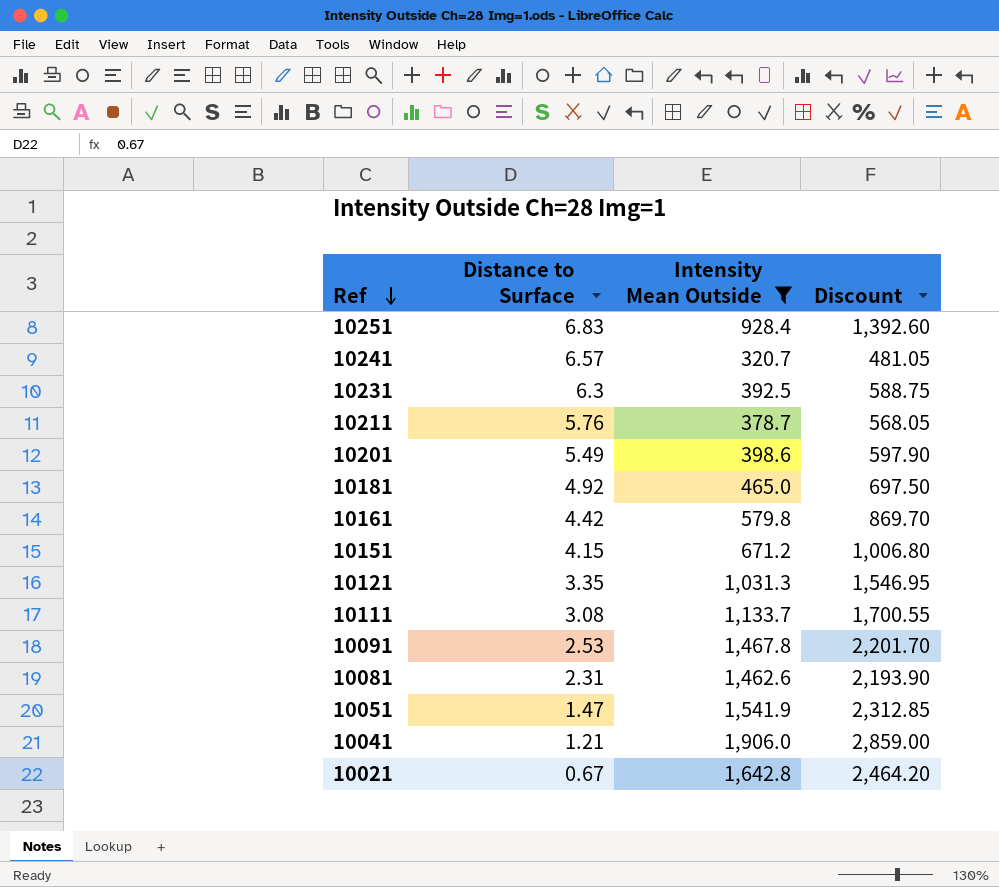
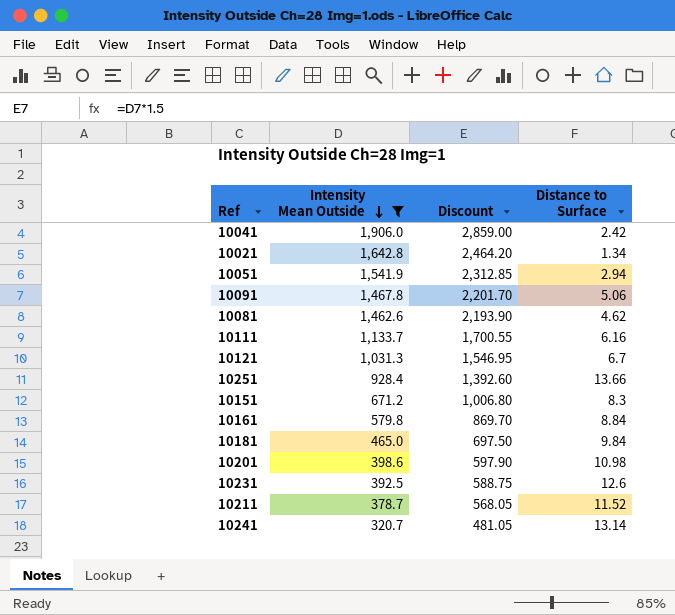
row order: Ref descending -> Intensity Mean Outside descending
column Distance to Surface | position: 2 -> 4
10041 | Distance to Surface: 1.21 -> 2.42
10021 | Distance to Surface: 0.67 -> 1.34
10051 | Distance to Surface: 1.47 -> 2.94
10091 | Distance to Surface: 2.53 -> 5.06
10081 | Distance to Surface: 2.31 -> 4.62
10111 | Distance to Surface: 3.08 -> 6.16
10121 | Distance to Surface: 3.35 -> 6.7
10251 | Distance to Surface: 6.83 -> 13.66
10151 | Distance to Surface: 4.15 -> 8.3
10161 | Distance to Surface: 4.42 -> 8.84
10181 | Distance to Surface: 4.92 -> 9.84
10201 | Distance to Surface: 5.49 -> 10.98
10231 | Distance to Surface: 6.3 -> 12.6
10211 | Distance to Surface: 5.76 -> 11.52
10241 | Distance to Surface: 6.57 -> 13.14

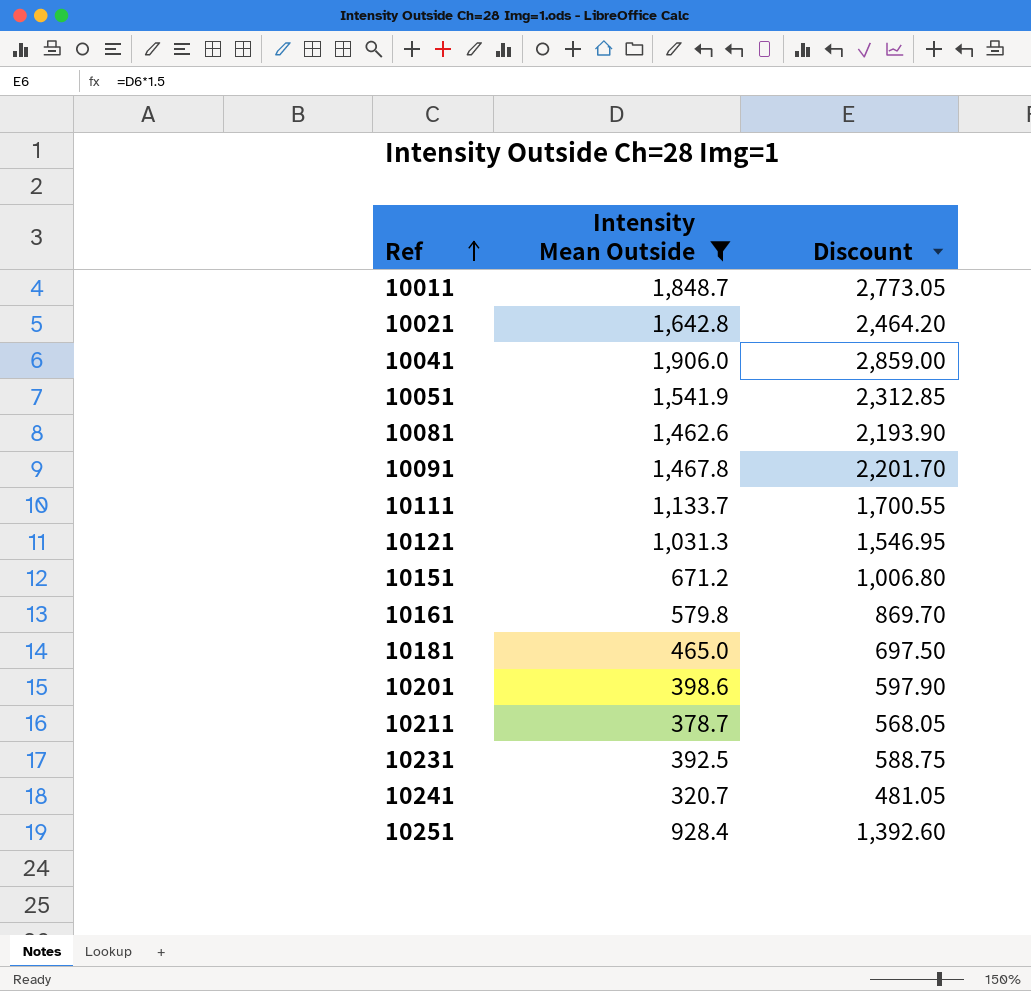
row order: Intensity Mean Outside descending -> Ref ascending
column Distance to Surface | position: 4 -> none
row 10011: none -> 1,848.7 | 2,773.05

